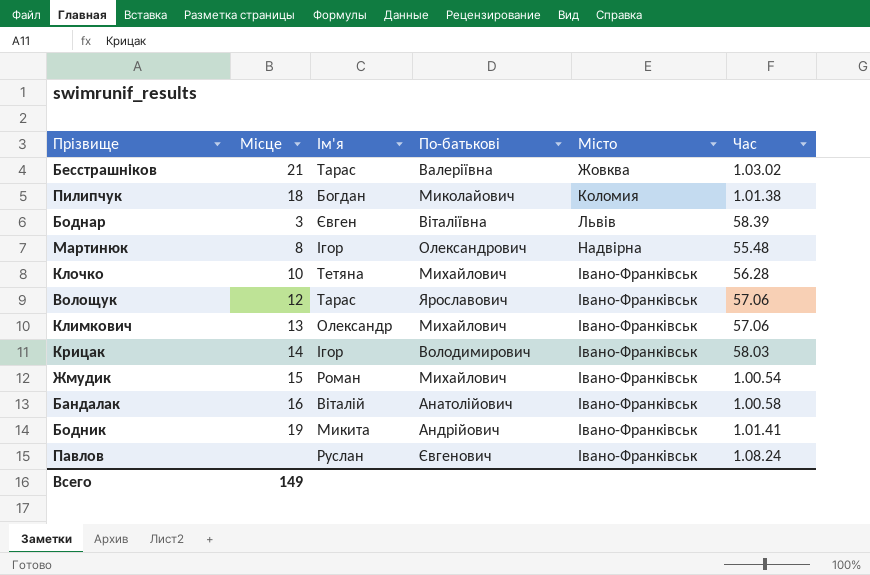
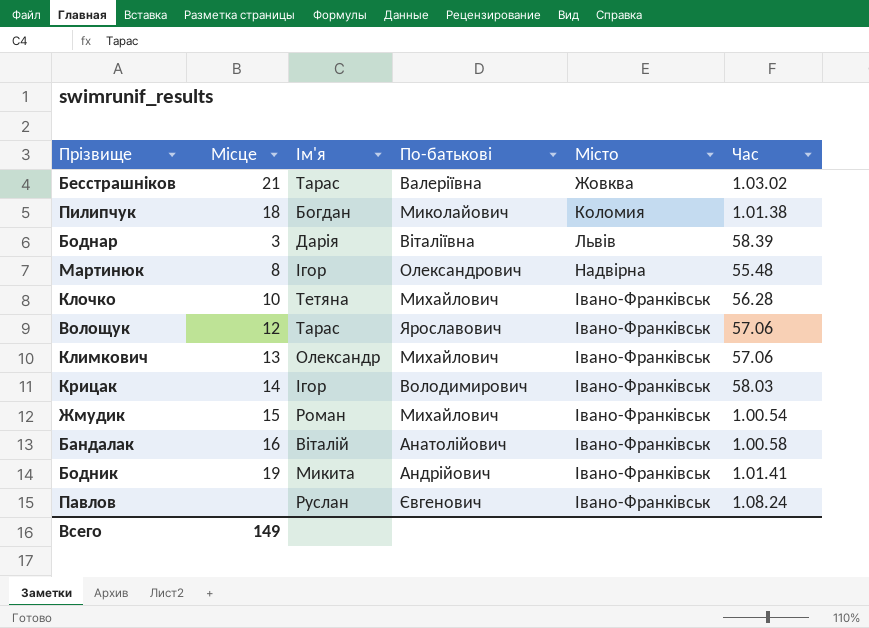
Боднар | Ім'я: Євген -> Дарія

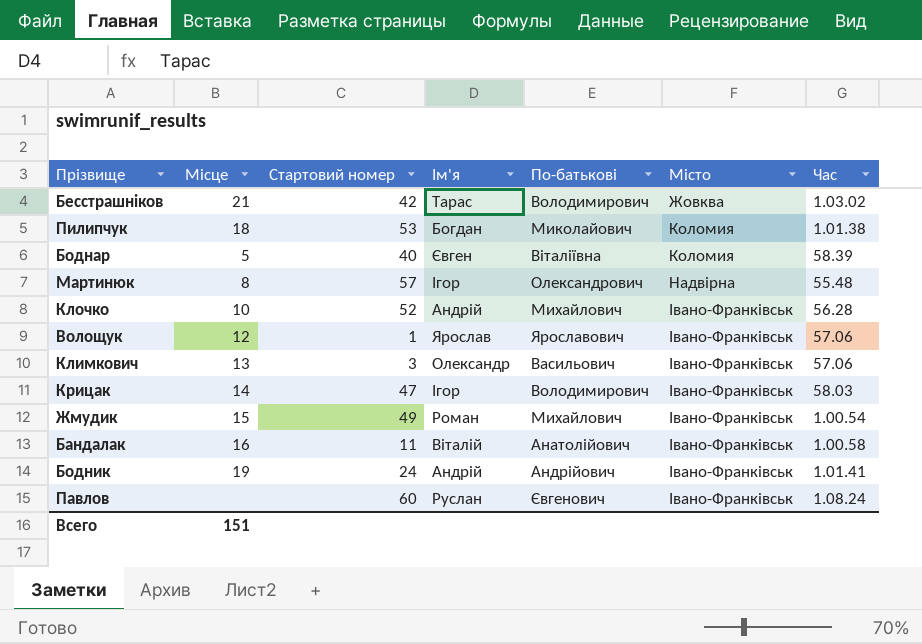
column Стартовий номер | position: none -> 3
Бесстрашніков | По-батькові: Валеріївна -> Володимирович
Боднар | Місце: 3 -> 5
Боднар | Ім'я: Дарія -> Євген
Боднар | Місто: Львів -> Коломия
Клочко | Ім'я: Тетяна -> Андрій
Волощук | Ім'я: Тарас -> Ярослав
Климкович | По-батькові: Михайлович -> Васильович
Бодник | Ім'я: Микита -> Андрій
Всего | Місце: 149 -> 151

